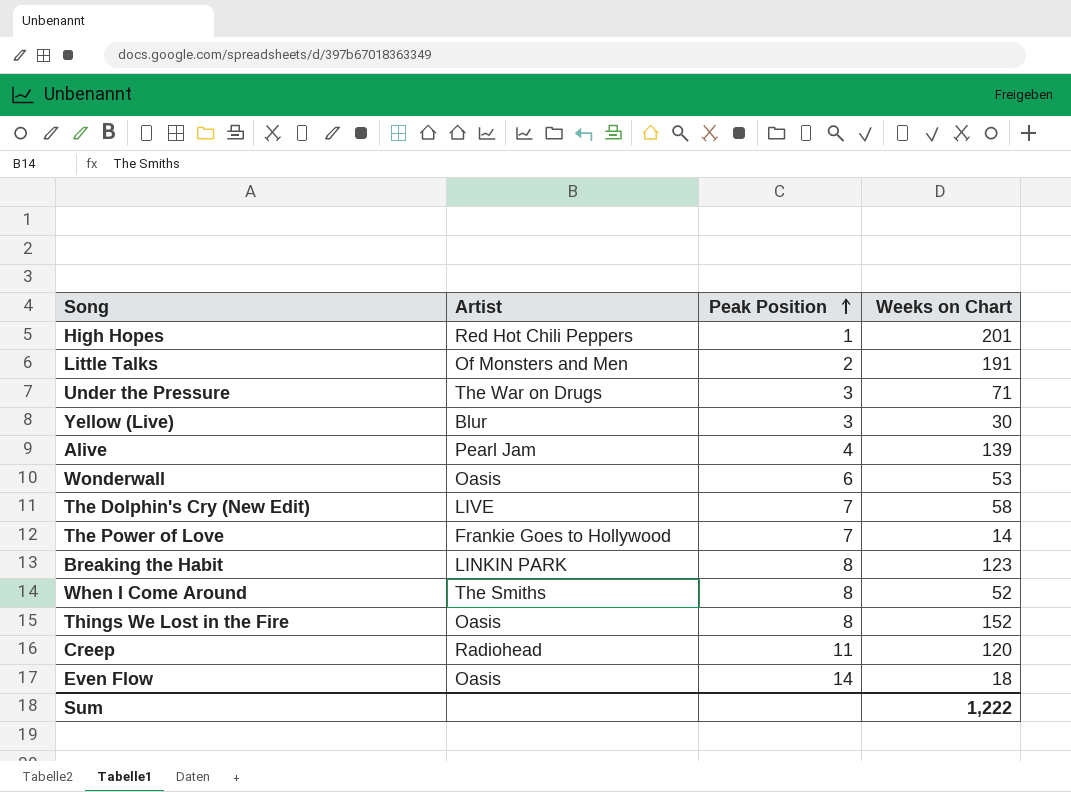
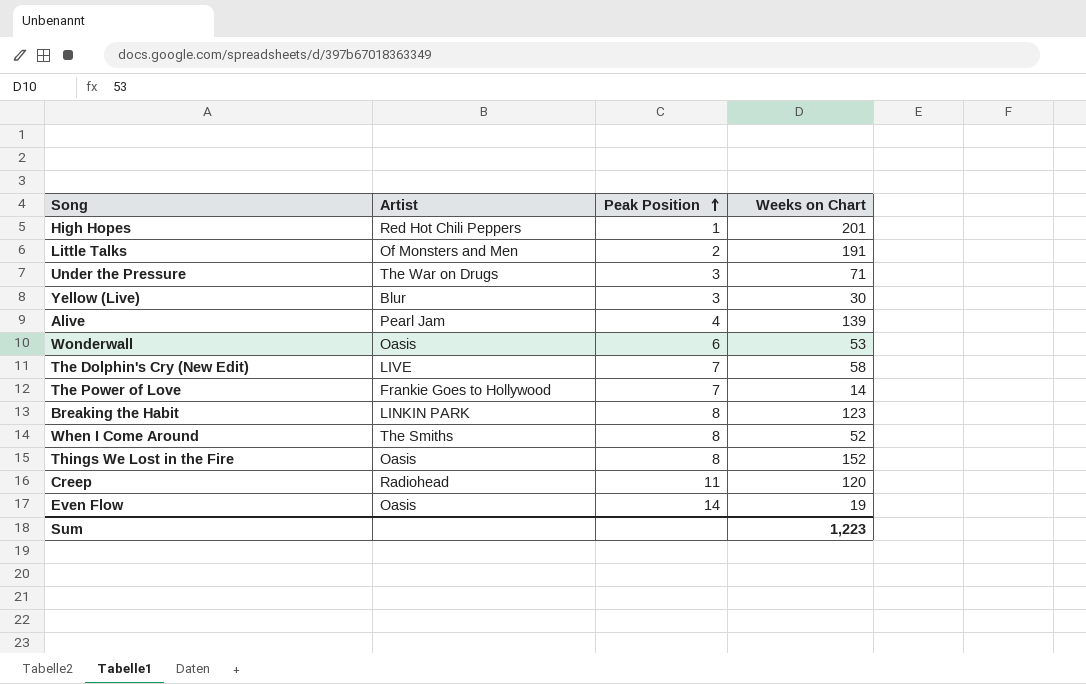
Even Flow | Weeks on Chart: 18 -> 19
Sum | Weeks on Chart: 1,222 -> 1,223

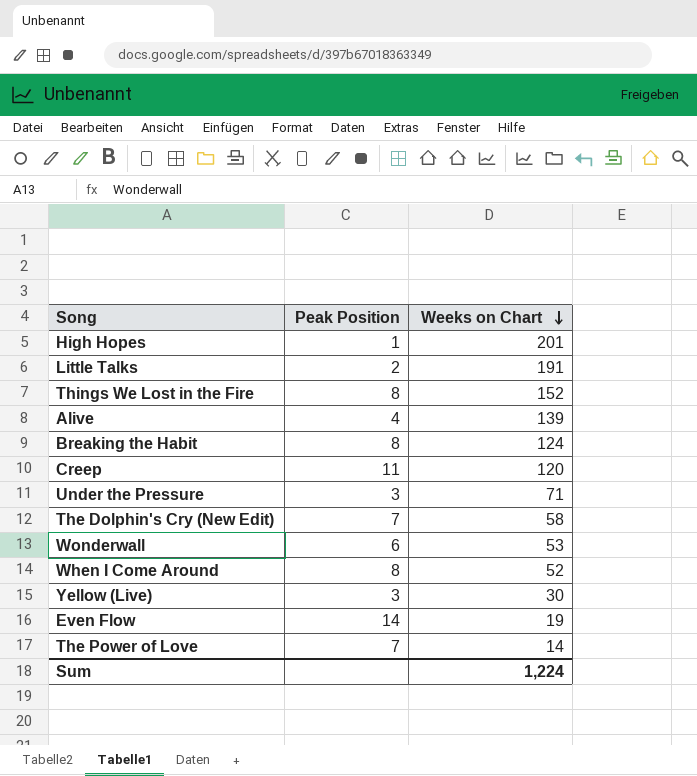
row order: Peak Position ascending -> Weeks on Chart descending
column Artist | position: 2 -> none
Breaking the Habit | Weeks on Chart: 123 -> 124
Sum | Weeks on Chart: 1,223 -> 1,224

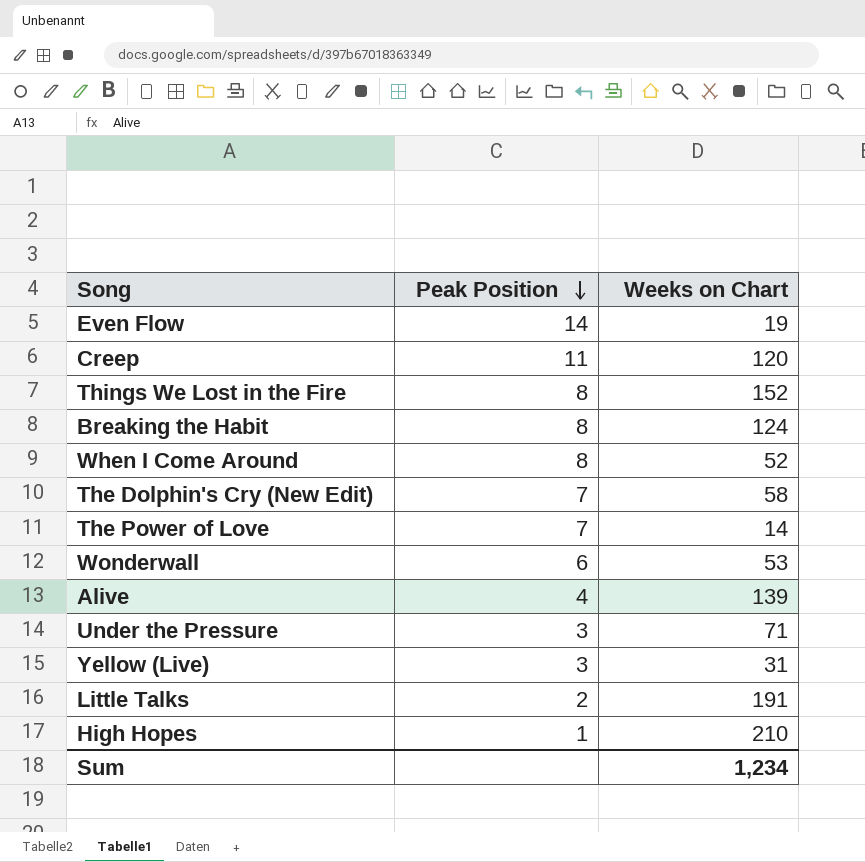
row order: Weeks on Chart descending -> Peak Position descending
Yellow (Live) | Weeks on Chart: 30 -> 31
High Hopes | Weeks on Chart: 201 -> 210
Sum | Weeks on Chart: 1,224 -> 1,234

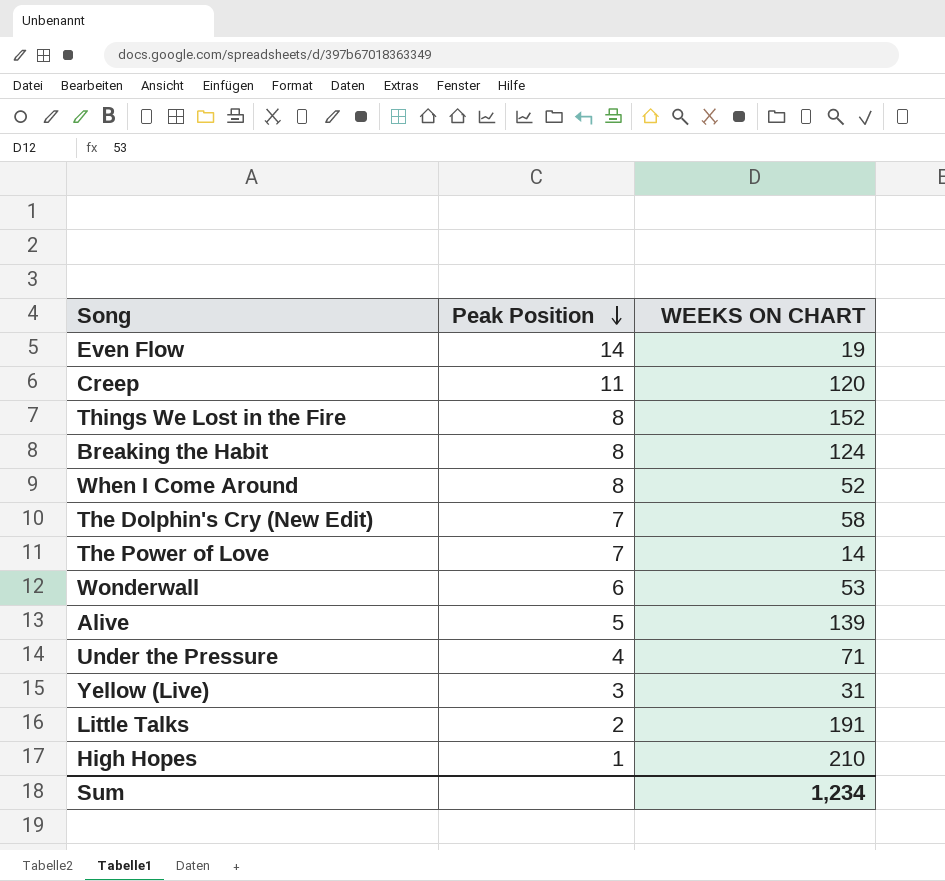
column name: Weeks on Chart -> WEEKS ON CHART
Alive | Peak Position: 4 -> 5
Under the Pressure | Peak Position: 3 -> 4

